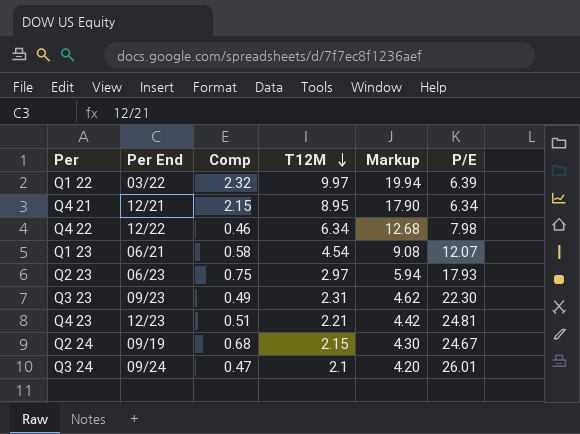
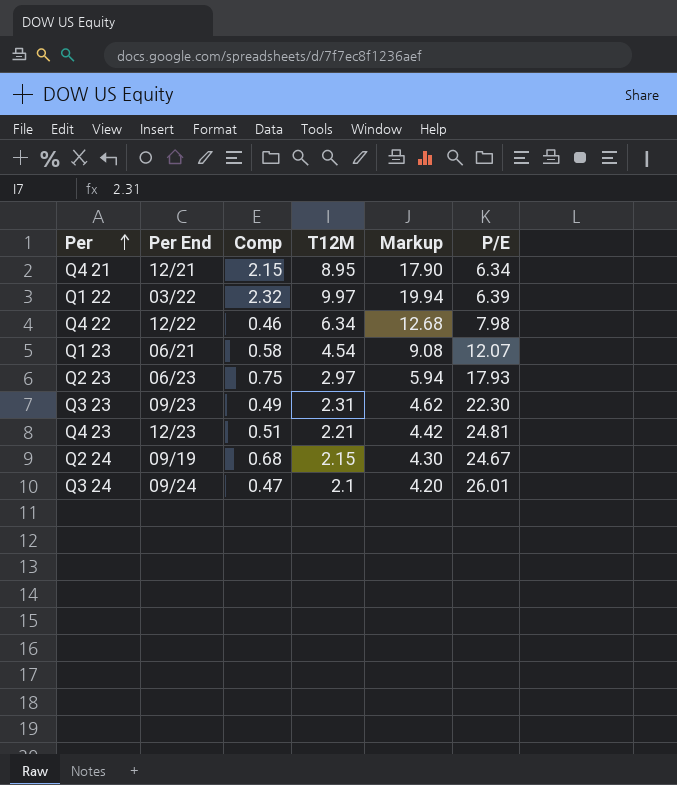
row order: T12M descending -> Per ascending

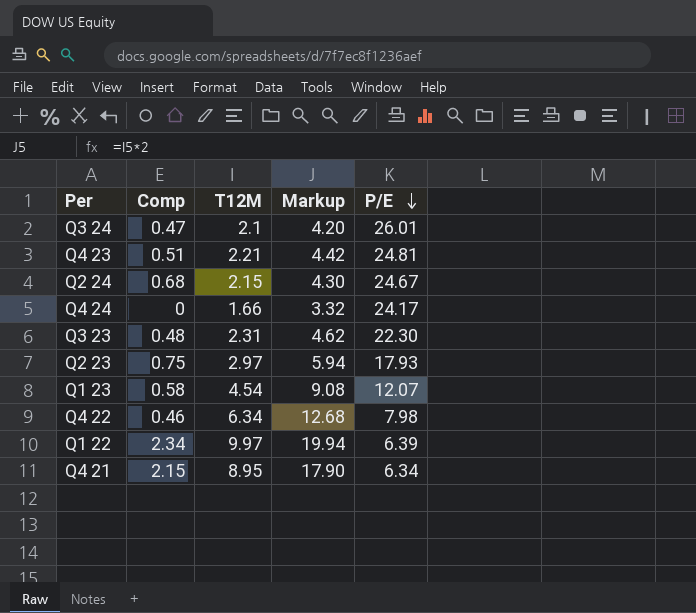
row order: Per ascending -> P/E descending
column Per End | position: 2 -> none
row Q4 24: none -> 0 | 1.66 | 3.32 | 24.17
Q3 23 | Comp: 0.49 -> 0.48
Q1 22 | Comp: 2.32 -> 2.34

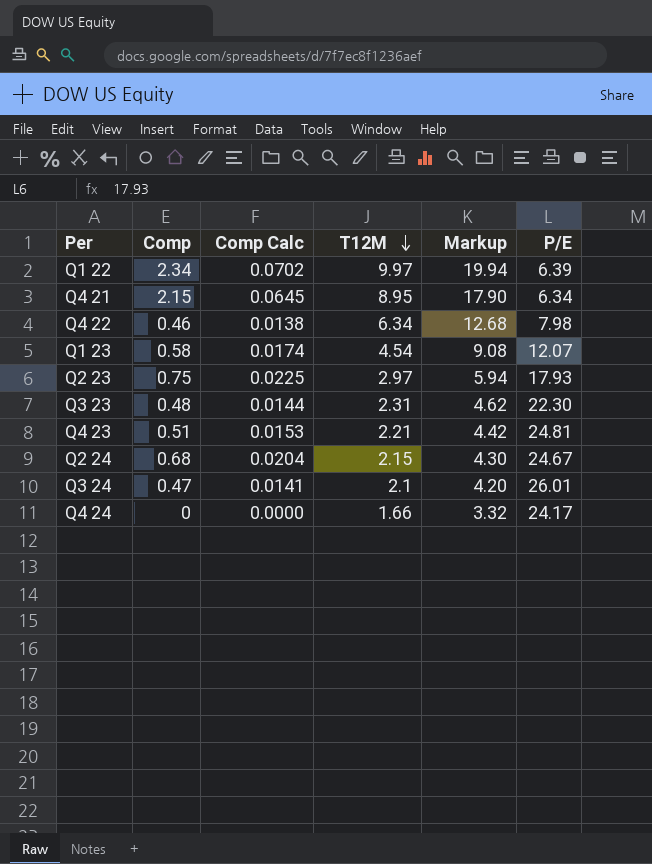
row order: P/E descending -> T12M descending
column Comp Calc | formula: none -> [Comp] * 0.03

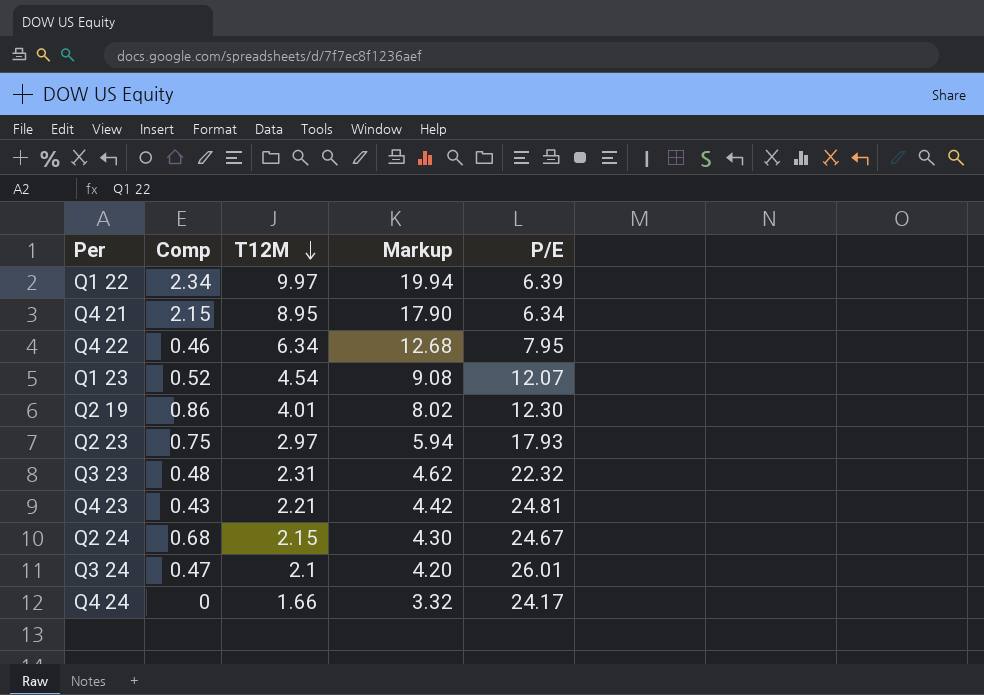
column Comp Calc | formula: [Comp] * 0.03 -> none
Q4 22 | P/E: 7.98 -> 7.95
Q1 23 | Comp: 0.58 -> 0.52
row Q2 19: none -> 0.86 | 4.01 | 8.02 | 12.30
Q3 23 | P/E: 22.30 -> 22.32
Q4 23 | Comp: 0.51 -> 0.43

